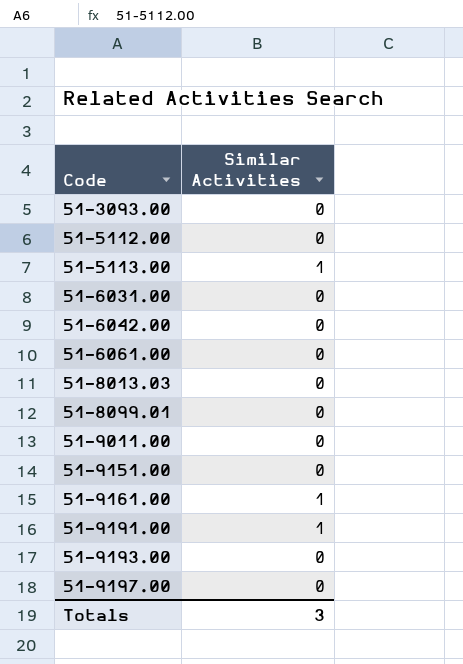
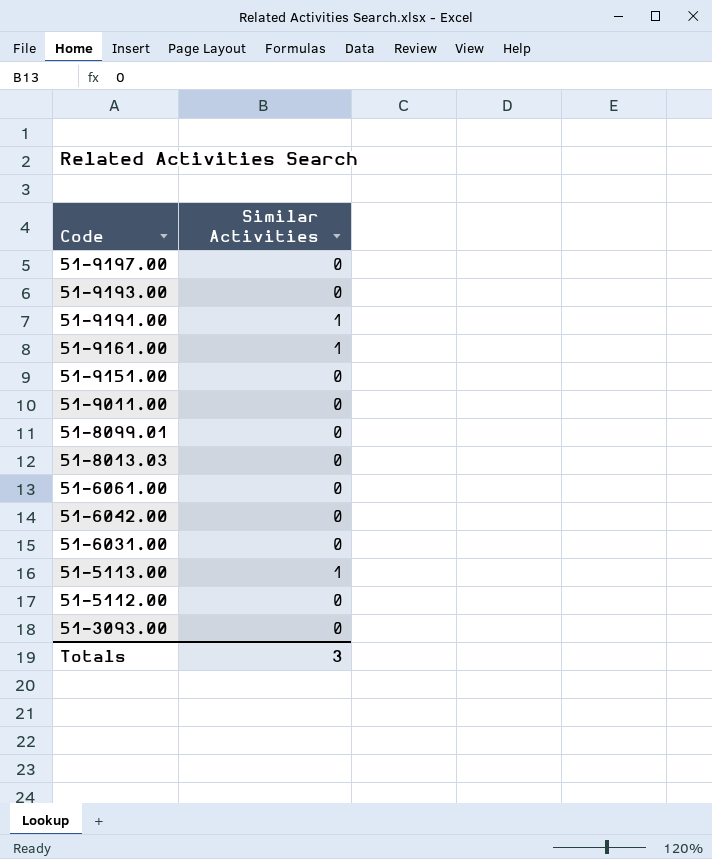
row order: Code ascending -> Code descending

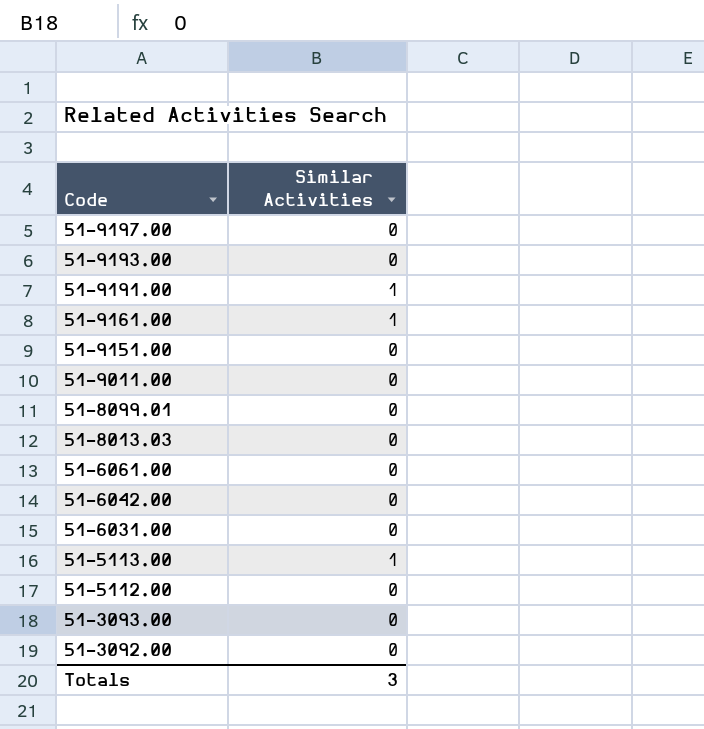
row 51-3092.00: none -> 0

